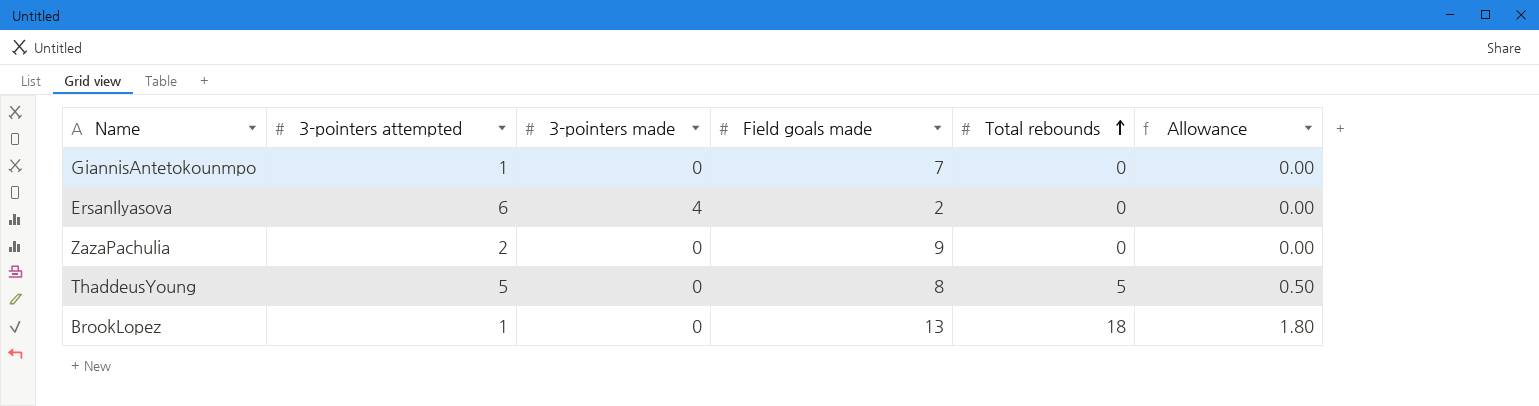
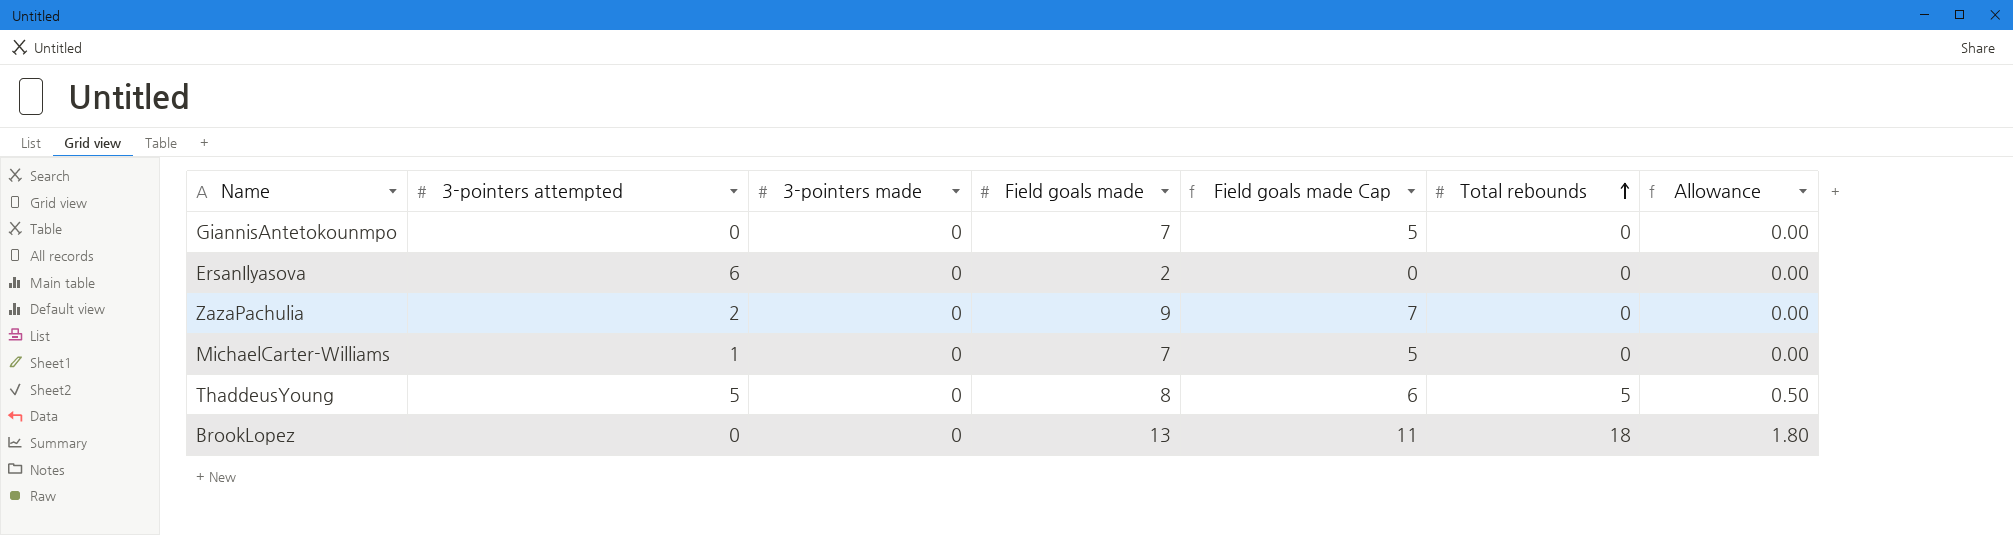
column Field goals made Cap | formula: none -> [Field goals made] - 2
GiannisAntetokounmpo | 3-pointers attempted: 1 -> 0
ErsanIlyasova | 3-pointers made: 4 -> 0
row MichaelCarter-Williams: none -> 1 | 0 | 7 | 5 | 0 | 0.00
BrookLopez | 3-pointers attempted: 1 -> 0

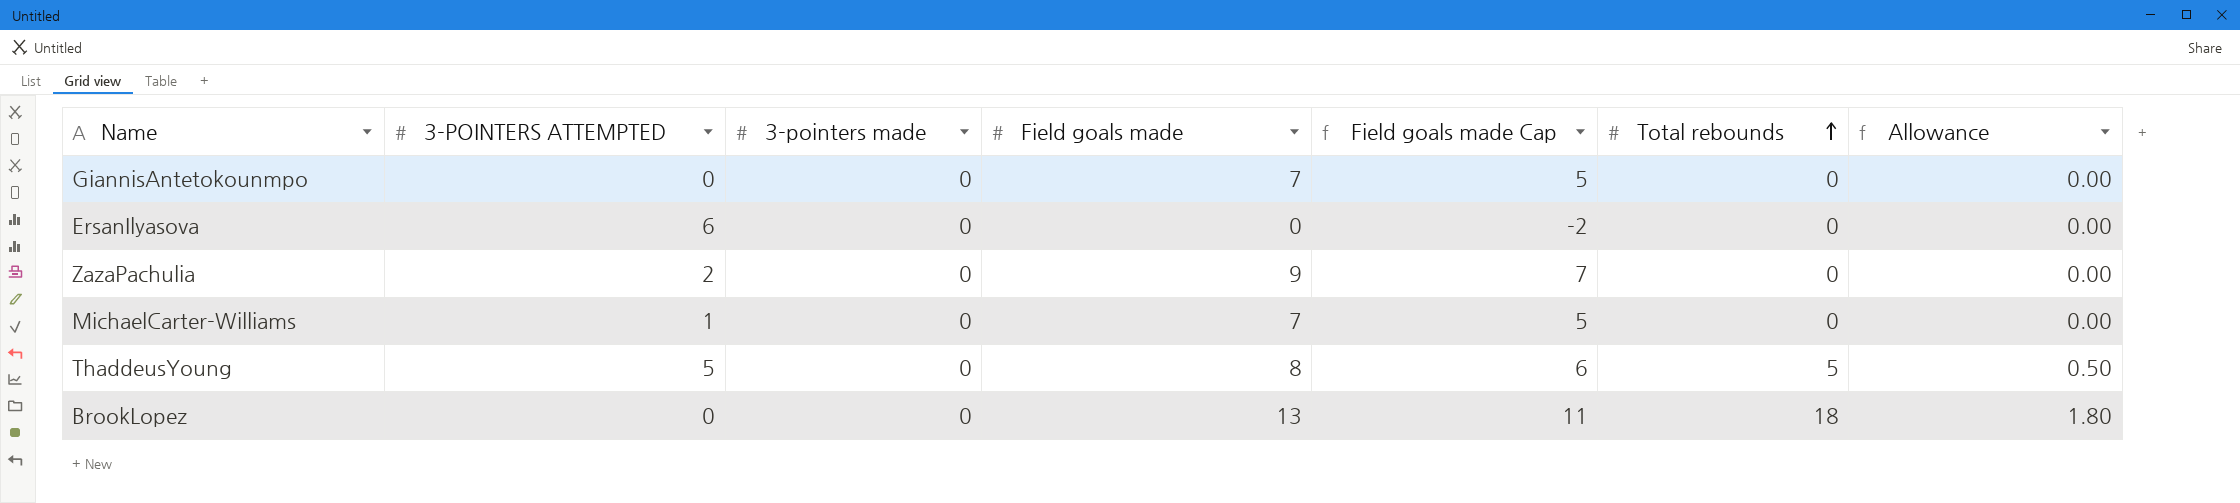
column name: 3-pointers attempted -> 3-POINTERS ATTEMPTED
ErsanIlyasova | Field goals made: 2 -> 0
ErsanIlyasova | Field goals made Cap: 0 -> -2

